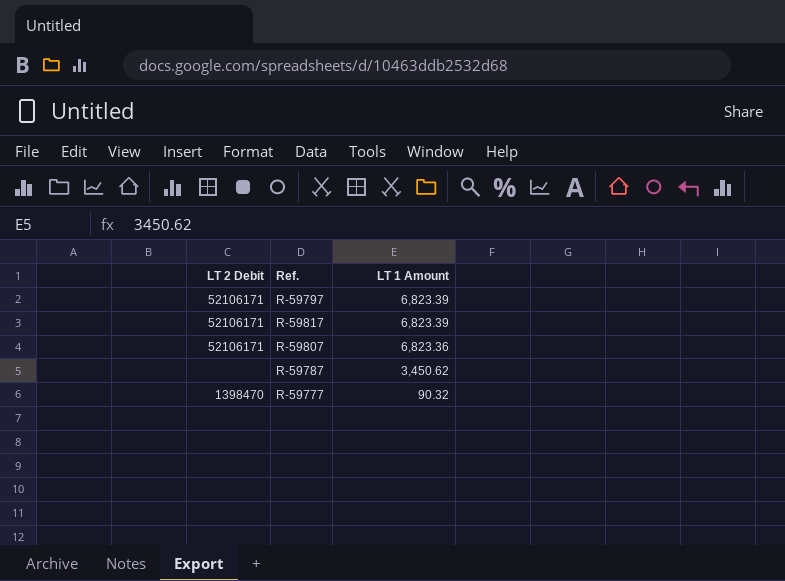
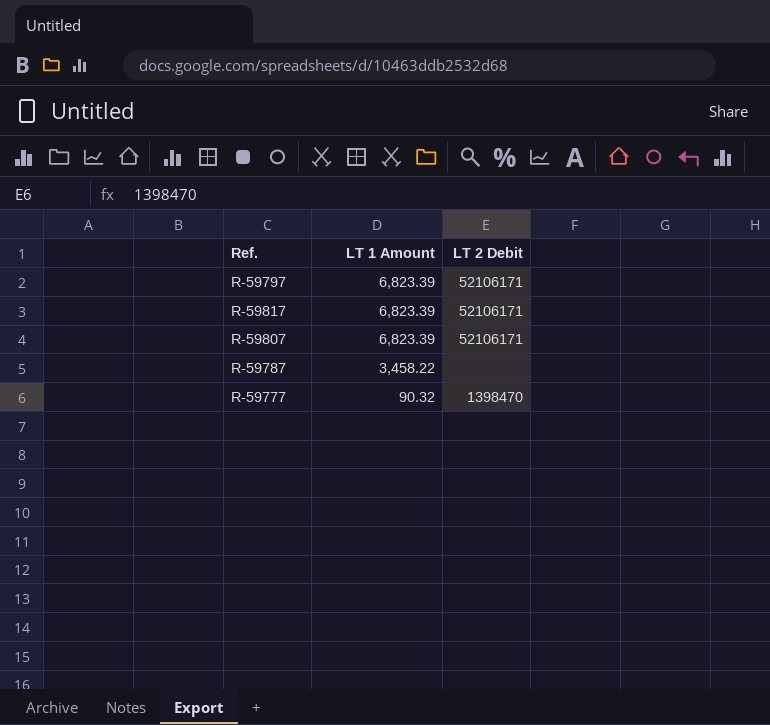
column LT 2 Debit | position: 1 -> 3
R-59807 | LT 1 Amount: 6,823.36 -> 6,823.39
R-59787 | LT 1 Amount: 3,450.62 -> 3,458.22

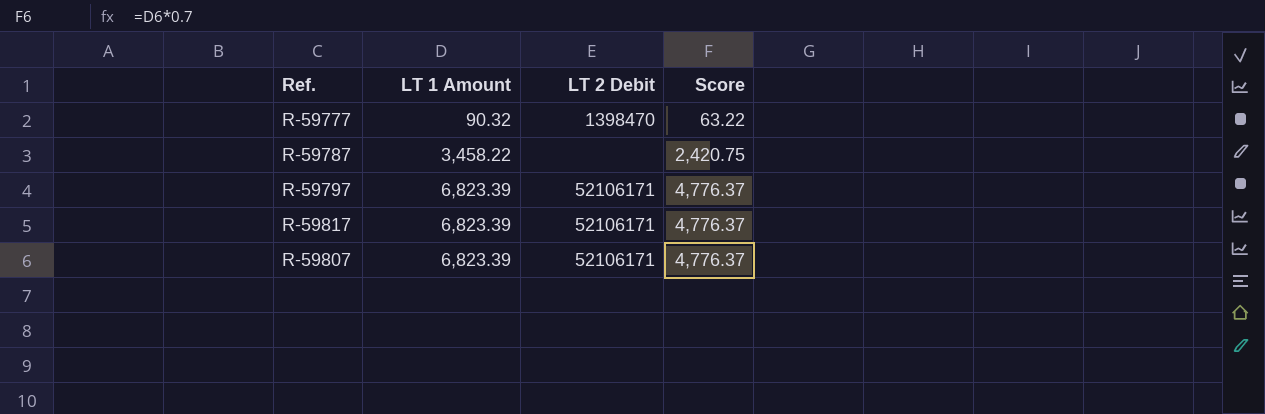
row order: LT 1 Amount descending -> LT 1 Amount ascending
column Score | formula: none -> [LT 1 Amount] * 0.7

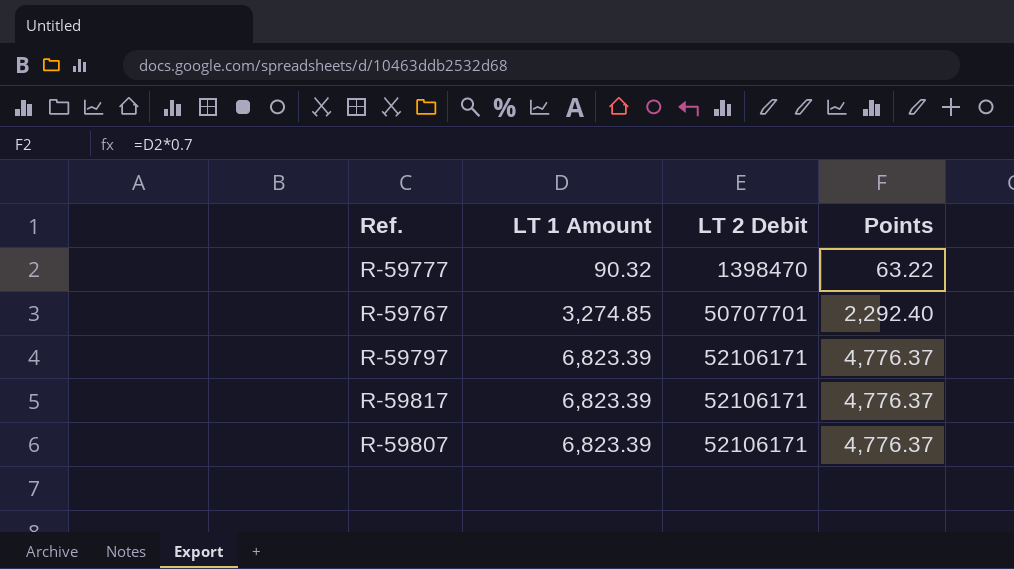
column name: Score -> Points
row R-59787: 3,458.22 | none | 2,420.75 -> none
row R-59767: none -> 3,274.85 | 50707701 | 2,292.40

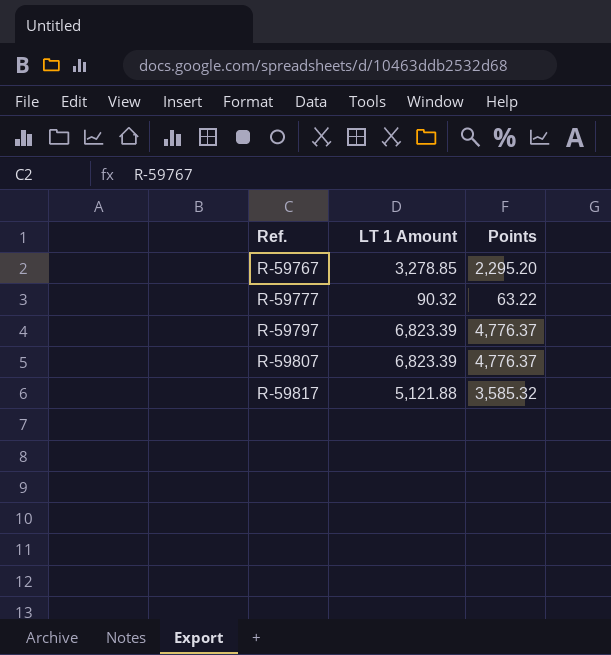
row order: LT 1 Amount ascending -> Ref. ascending
column LT 2 Debit | position: 3 -> none
R-59767 | LT 1 Amount: 3,274.85 -> 3,278.85
R-59767 | Points: 2,292.40 -> 2,295.20
R-59817 | LT 1 Amount: 6,823.39 -> 5,121.88
R-59817 | Points: 4,776.37 -> 3,585.32

